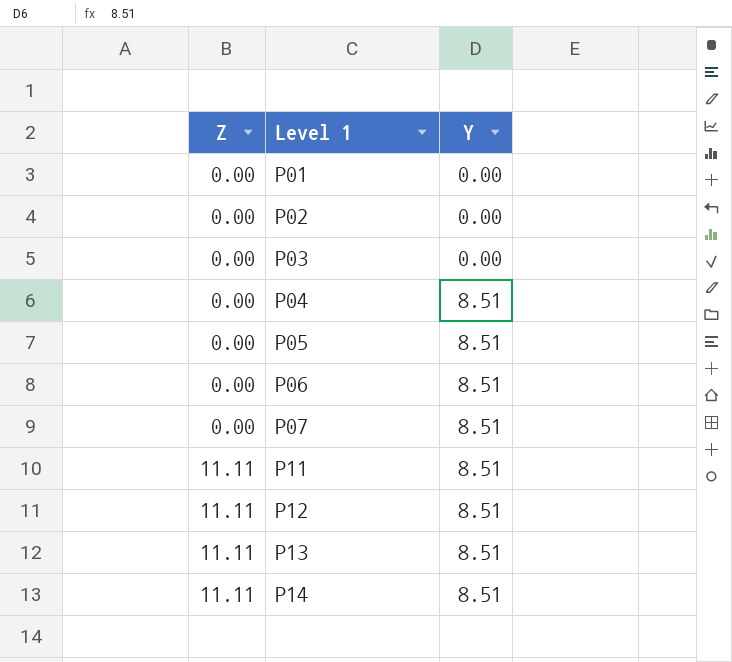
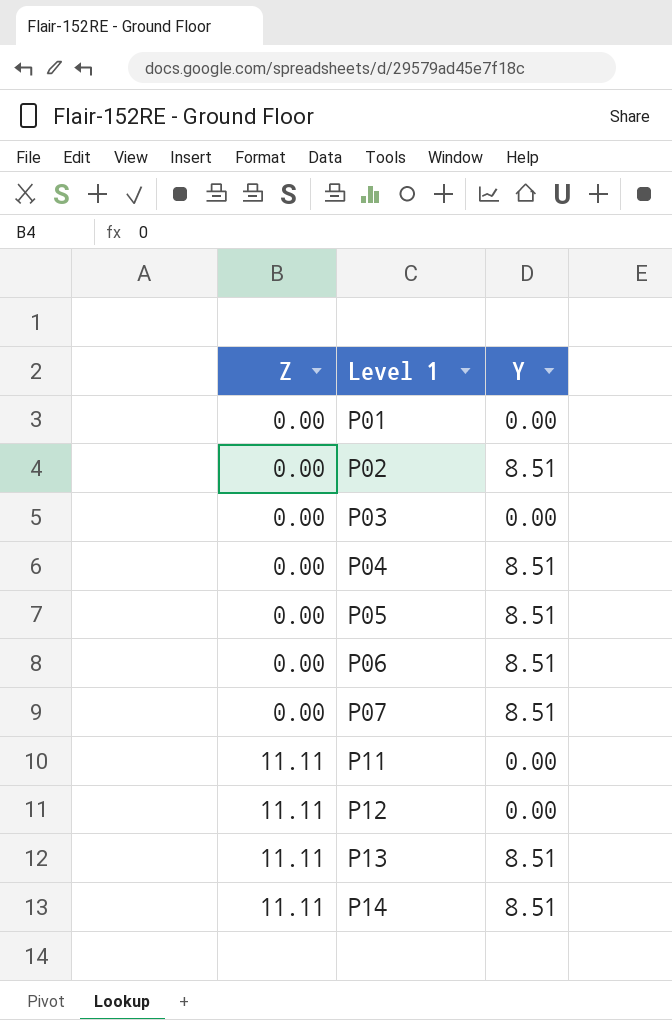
P02 | Y: 0.00 -> 8.51
P11 | Y: 8.51 -> 0.00
P12 | Y: 8.51 -> 0.00

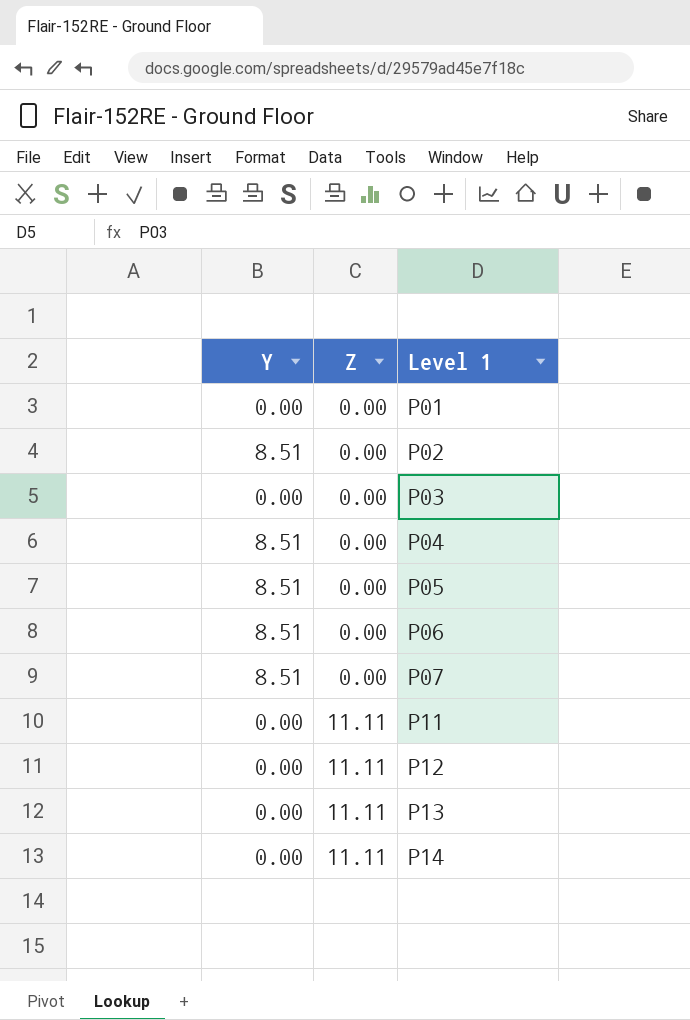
column Y | position: 3 -> 1
P13 | Y: 8.51 -> 0.00
P14 | Y: 8.51 -> 0.00

